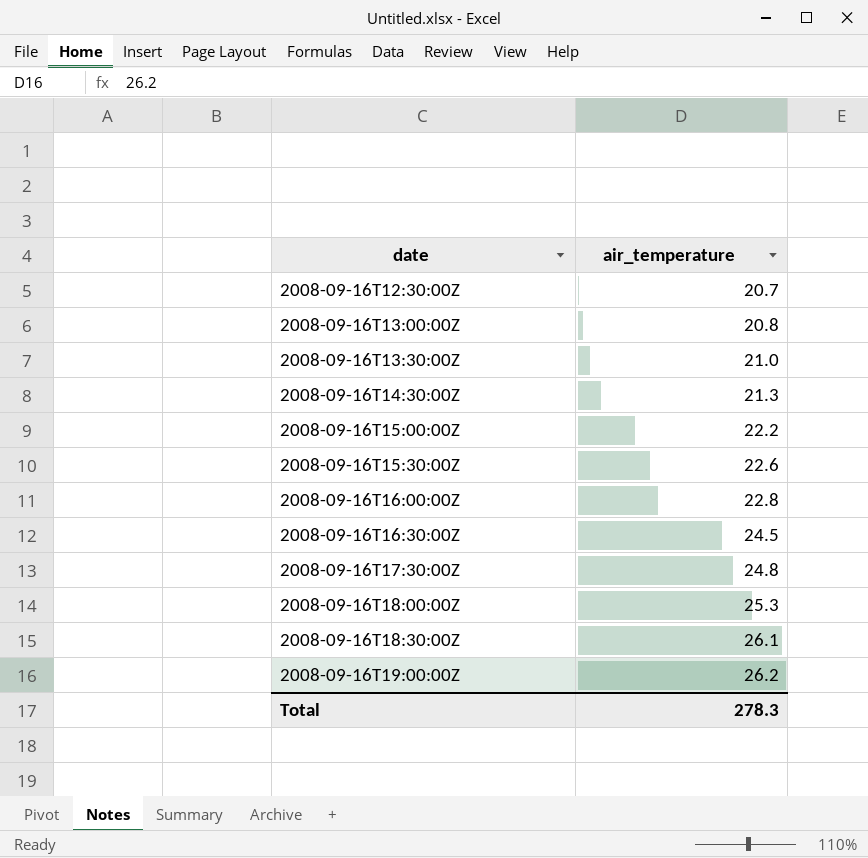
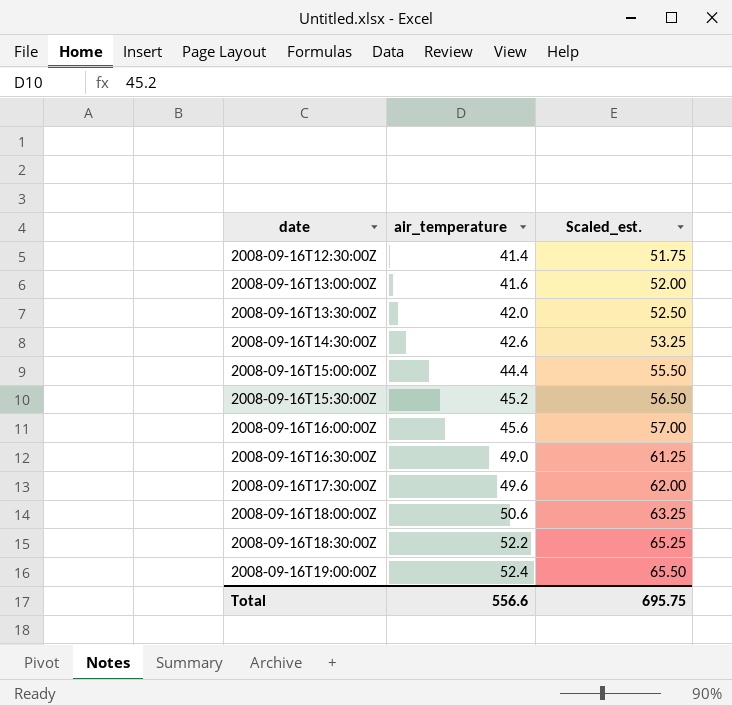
column Scaled_est. | formula: none -> [air_temperature] * 1.25
2008-09-16T12:30:00Z | air_temperature: 20.7 -> 41.4
2008-09-16T13:00:00Z | air_temperature: 20.8 -> 41.6
2008-09-16T13:30:00Z | air_temperature: 21.0 -> 42.0
2008-09-16T14:30:00Z | air_temperature: 21.3 -> 42.6
2008-09-16T15:00:00Z | air_temperature: 22.2 -> 44.4
2008-09-16T15:30:00Z | air_temperature: 22.6 -> 45.2
2008-09-16T16:00:00Z | air_temperature: 22.8 -> 45.6
2008-09-16T16:30:00Z | air_temperature: 24.5 -> 49.0
2008-09-16T17:30:00Z | air_temperature: 24.8 -> 49.6
2008-09-16T18:00:00Z | air_temperature: 25.3 -> 50.6
2008-09-16T18:30:00Z | air_temperature: 26.1 -> 52.2
2008-09-16T19:00:00Z | air_temperature: 26.2 -> 52.4
Total | air_temperature: 278.3 -> 556.6

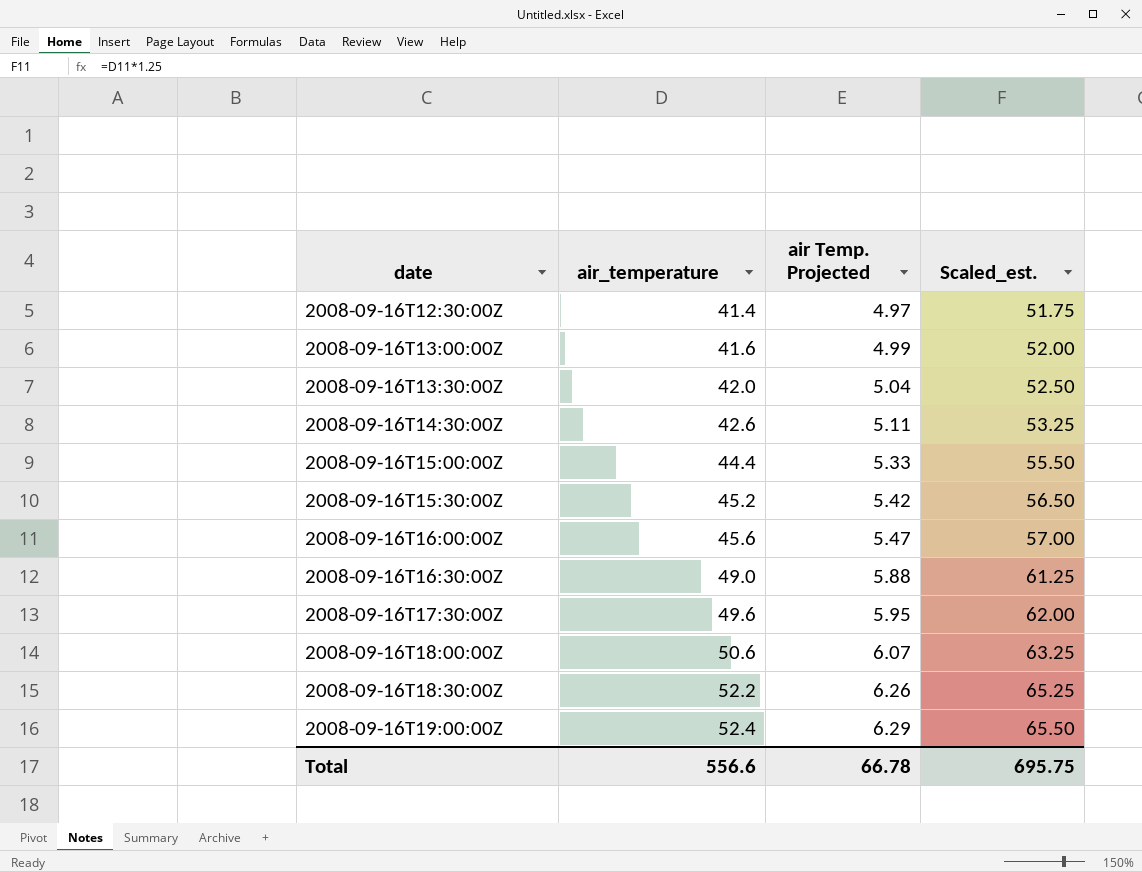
column air Temp. Projected | formula: none -> [air_temperature] * 0.12

